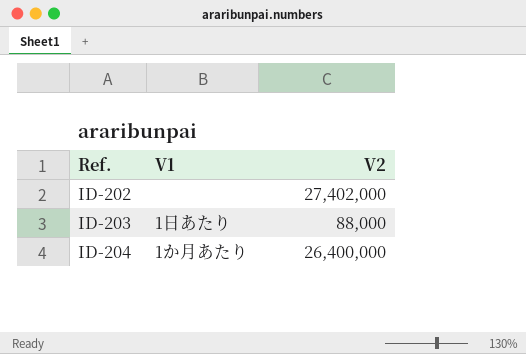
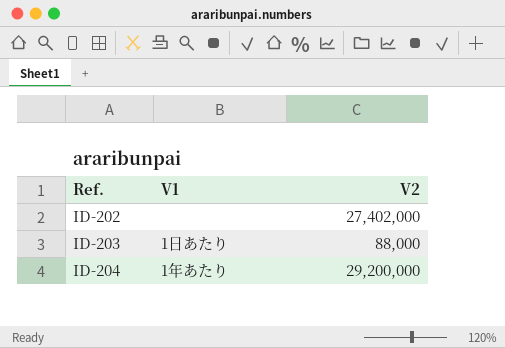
ID-204 | V1: 1か月あたり -> 1年あたり
ID-204 | V2: 26,400,000 -> 29,200,000

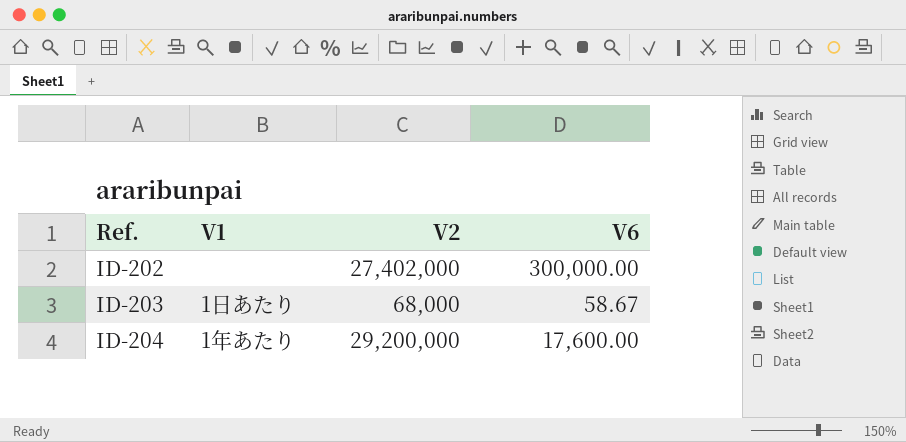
column V6 | position: none -> 4
ID-203 | V2: 88,000 -> 68,000

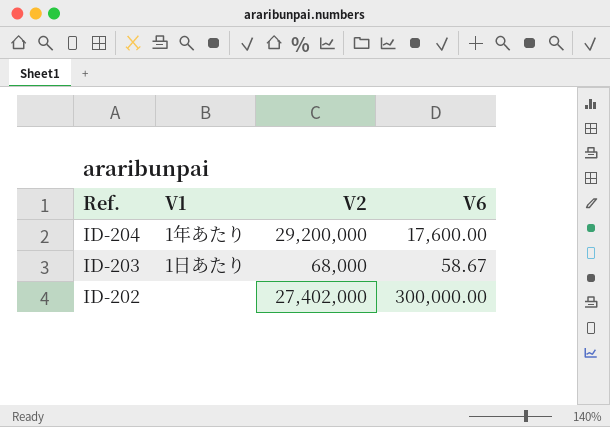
row order: Ref. ascending -> Ref. descending

